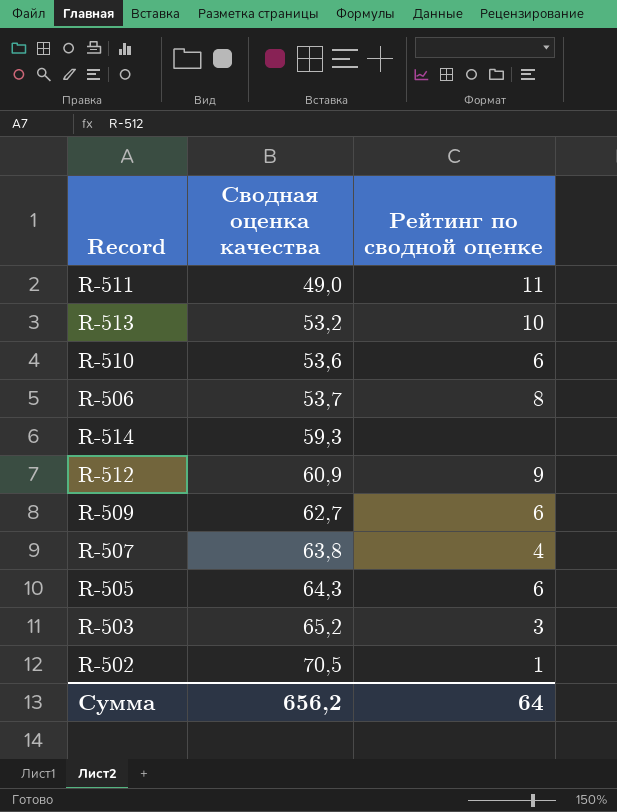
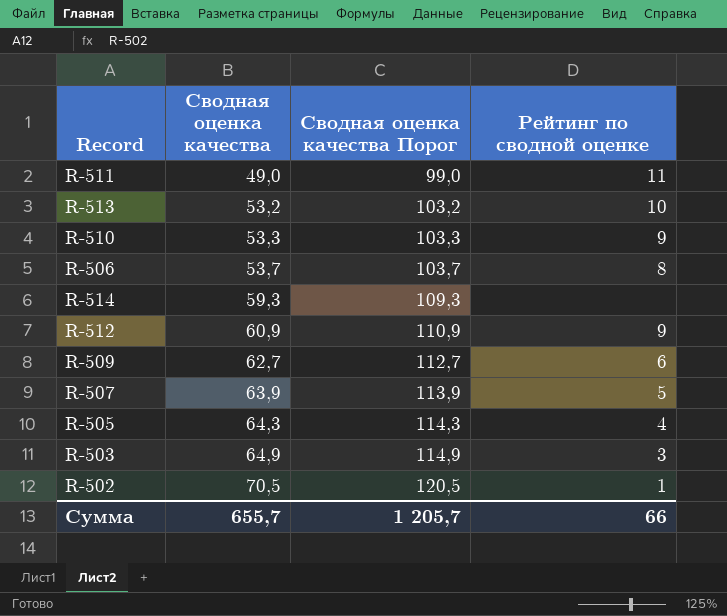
column Сводная оценка качества Порог | formula: none -> [Сводная оценка качества] + 50
R-510 | Сводная оценка качества: 53,6 -> 53,3
R-510 | Рейтинг по сводной оценке: 6 -> 9
R-507 | Сводная оценка качества: 63,8 -> 63,9
R-507 | Рейтинг по сводной оценке: 4 -> 5
R-505 | Рейтинг по сводной оценке: 6 -> 4
R-503 | Сводная оценка качества: 65,2 -> 64,9
Сумма | Сводная оценка качества: 656,2 -> 655,7
Сумма | Рейтинг по сводной оценке: 64 -> 66

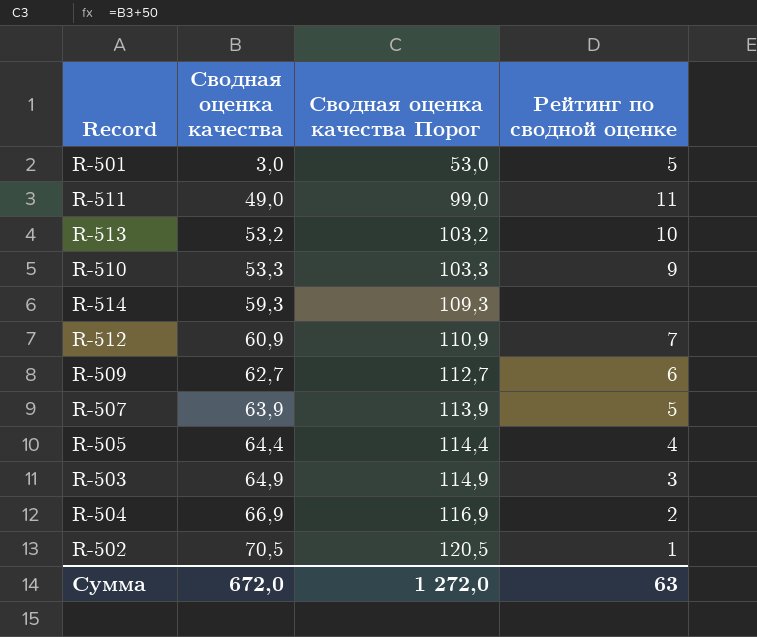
row R-506: 53,7 | 103,7 | 8 -> none
row R-501: none -> 3,0 | 53,0 | 5
R-512 | Рейтинг по сводной оценке: 9 -> 7
R-505 | Сводная оценка качества: 64,3 -> 64,4
R-505 | Сводная оценка качества Порог: 114,3 -> 114,4
row R-504: none -> 66,9 | 116,9 | 2
Сумма | Сводная оценка качества: 655,7 -> 672,0
Сумма | Сводная оценка качества Порог: 1 205,7 -> 1 272,0
Сумма | Рейтинг по сводной оценке: 66 -> 63

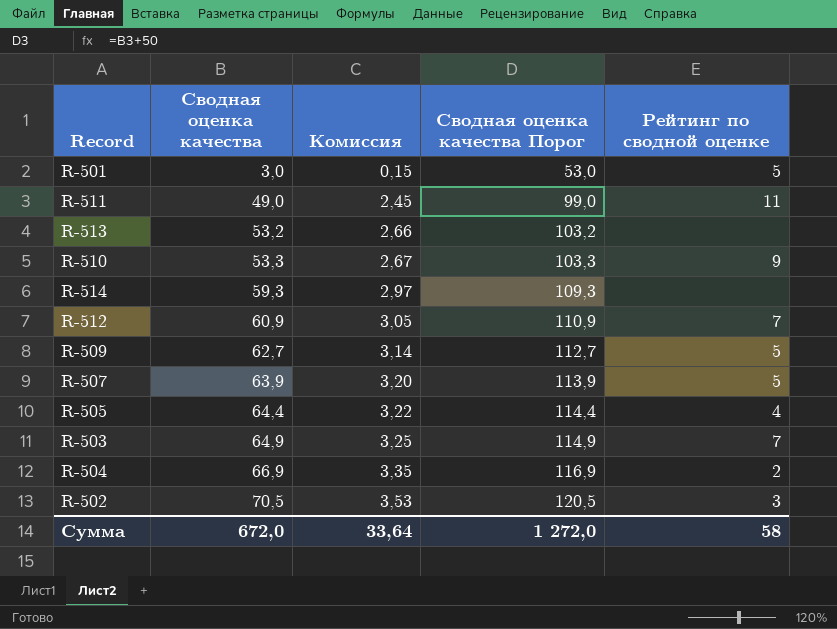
column Комиссия | formula: none -> [Сводная оценка качества] * 0,05
R-513 | Рейтинг по сводной оценке: 10 -> none
R-509 | Рейтинг по сводной оценке: 6 -> 5
R-503 | Рейтинг по сводной оценке: 3 -> 7
R-502 | Рейтинг по сводной оценке: 1 -> 3
Сумма | Рейтинг по сводной оценке: 63 -> 58

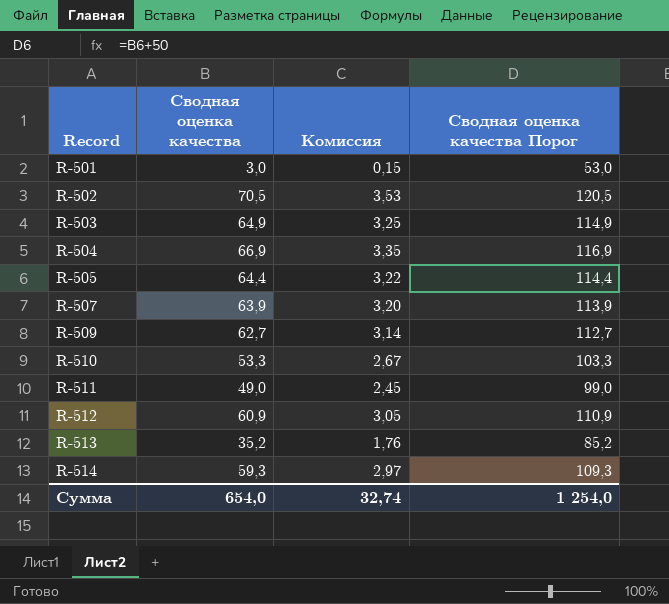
row order: Сводная оценка качества ascending -> Record ascending
column Рейтинг по сводной оценке | position: 5 -> none
R-513 | Сводная оценка качества: 53,2 -> 35,2
R-513 | Комиссия: 2,66 -> 1,76
R-513 | Сводная оценка качества Порог: 103,2 -> 85,2
Сумма | Сводная оценка качества: 672,0 -> 654,0
Сумма | Комиссия: 33,64 -> 32,74
Сумма | Сводная оценка качества Порог: 1 272,0 -> 1 254,0

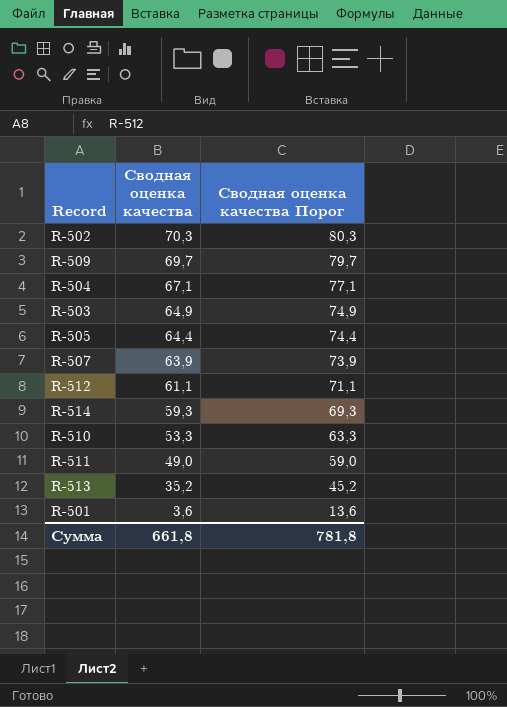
row order: Record ascending -> Сводная оценка качества descending
column Комиссия | formula: [Сводная оценка качества] * 0,05 -> none
column Сводная оценка качества Порог | formula: [Сводная оценка качества] + 50 -> [Сводная оценка качества] + 10
R-502 | Сводная оценка качества: 70,5 -> 70,3
R-509 | Сводная оценка качества: 62,7 -> 69,7
R-504 | Сводная оценка качества: 66,9 -> 67,1
R-512 | Сводная оценка качества: 60,9 -> 61,1
R-501 | Сводная оценка качества: 3,0 -> 3,6
Сумма | Сводная оценка качества: 654,0 -> 661,8
Сумма | Сводная оценка качества Порог: 1 254,0 -> 781,8

